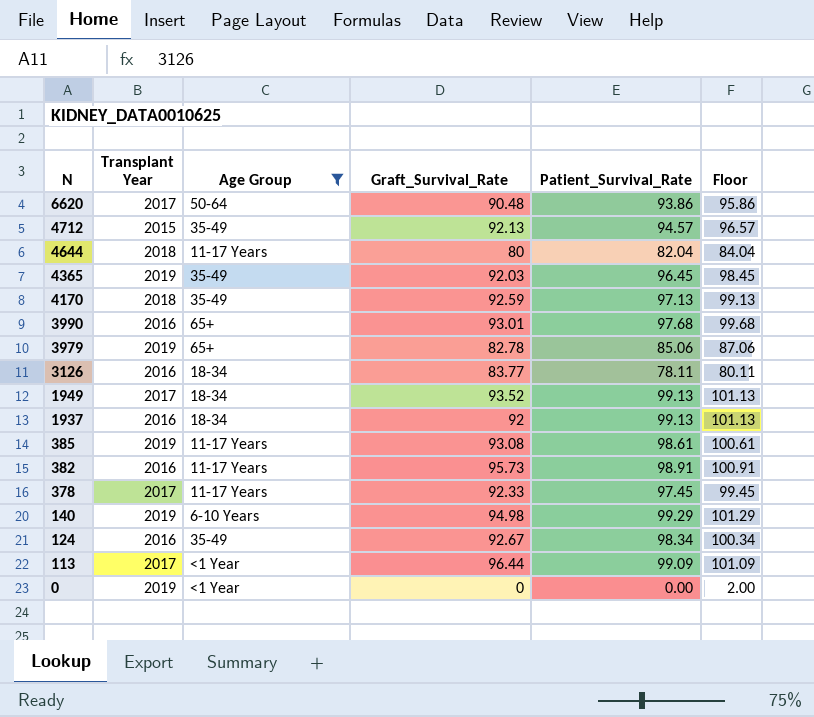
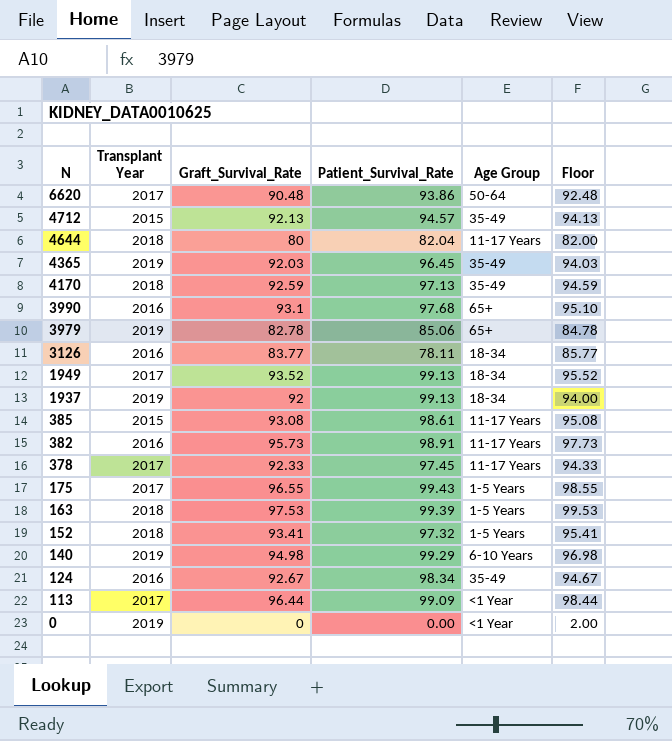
filter: Age Group != 1-5 Years -> none
column Age Group | position: 3 -> 5
column Floor | formula: [Patient_Survival_Rate] + 2 -> [Graft_Survival_Rate] + 2
3990 | Graft_Survival_Rate: 93.01 -> 93.1
1937 | Transplant Year: 2016 -> 2019
385 | Transplant Year: 2019 -> 2015

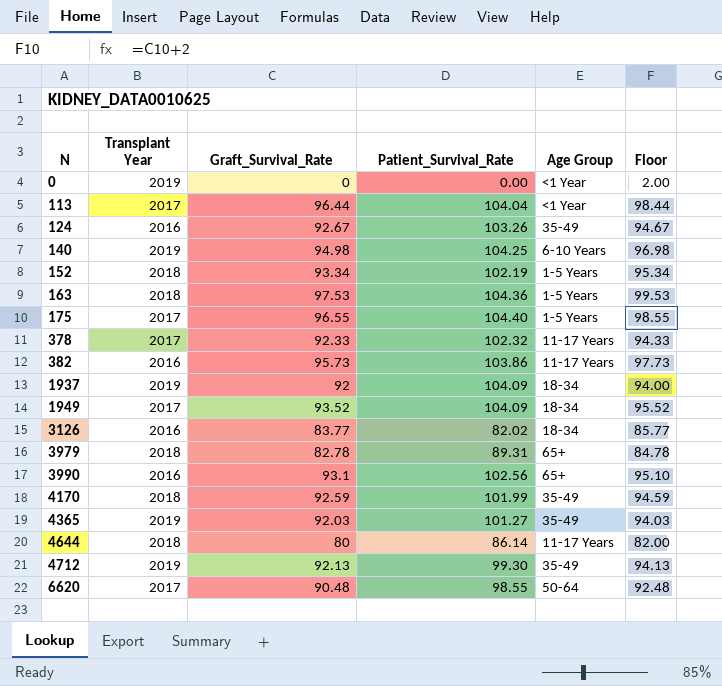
row order: N descending -> N ascending
row 385: 2015 | 93.08 | 98.61 | 11-17 Years | 95.08 -> none
113 | Patient_Survival_Rate: 99.09 -> 104.04
124 | Patient_Survival_Rate: 98.34 -> 103.26
140 | Patient_Survival_Rate: 99.29 -> 104.25
152 | Graft_Survival_Rate: 93.41 -> 93.34
152 | Patient_Survival_Rate: 97.32 -> 102.19
152 | Floor: 95.41 -> 95.34
163 | Patient_Survival_Rate: 99.39 -> 104.36
175 | Patient_Survival_Rate: 99.43 -> 104.40
378 | Patient_Survival_Rate: 97.45 -> 102.32
382 | Patient_Survival_Rate: 98.91 -> 103.86
1937 | Patient_Survival_Rate: 99.13 -> 104.09
1949 | Patient_Survival_Rate: 99.13 -> 104.09
3126 | Patient_Survival_Rate: 78.11 -> 82.02
3979 | Transplant Year: 2019 -> 2018
3979 | Patient_Survival_Rate: 85.06 -> 89.31
3990 | Patient_Survival_Rate: 97.68 -> 102.56
4170 | Patient_Survival_Rate: 97.13 -> 101.99
4365 | Patient_Survival_Rate: 96.45 -> 101.27
4644 | Patient_Survival_Rate: 82.04 -> 86.14
4712 | Transplant Year: 2015 -> 2019
4712 | Patient_Survival_Rate: 94.57 -> 99.30
6620 | Patient_Survival_Rate: 93.86 -> 98.55

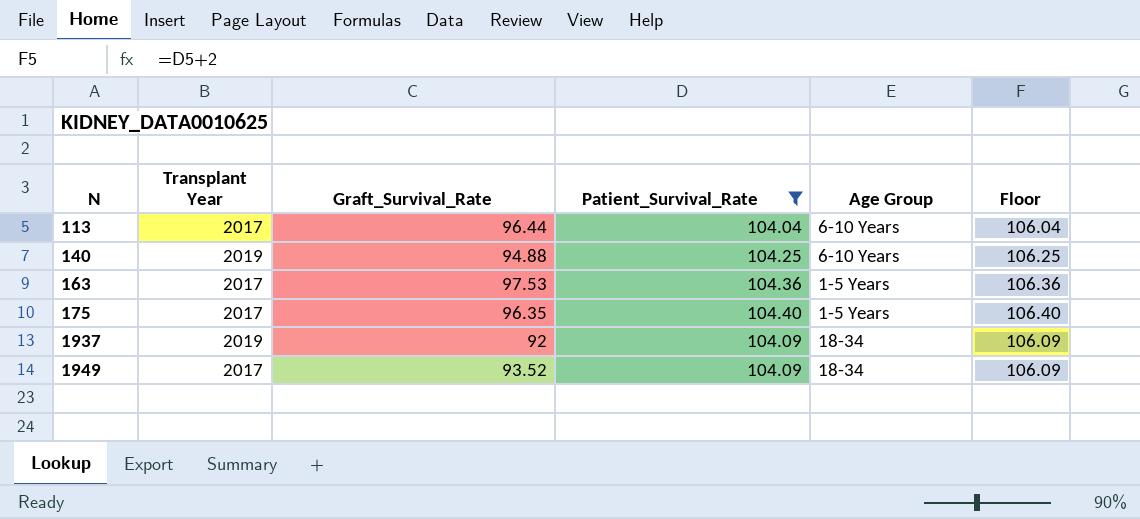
filter: none -> Patient_Survival_Rate >= 104.04
column Floor | formula: [Graft_Survival_Rate] + 2 -> [Patient_Survival_Rate] + 2
113 | Age Group: <1 Year -> 6-10 Years
140 | Graft_Survival_Rate: 94.98 -> 94.88
163 | Transplant Year: 2018 -> 2017
175 | Graft_Survival_Rate: 96.55 -> 96.35

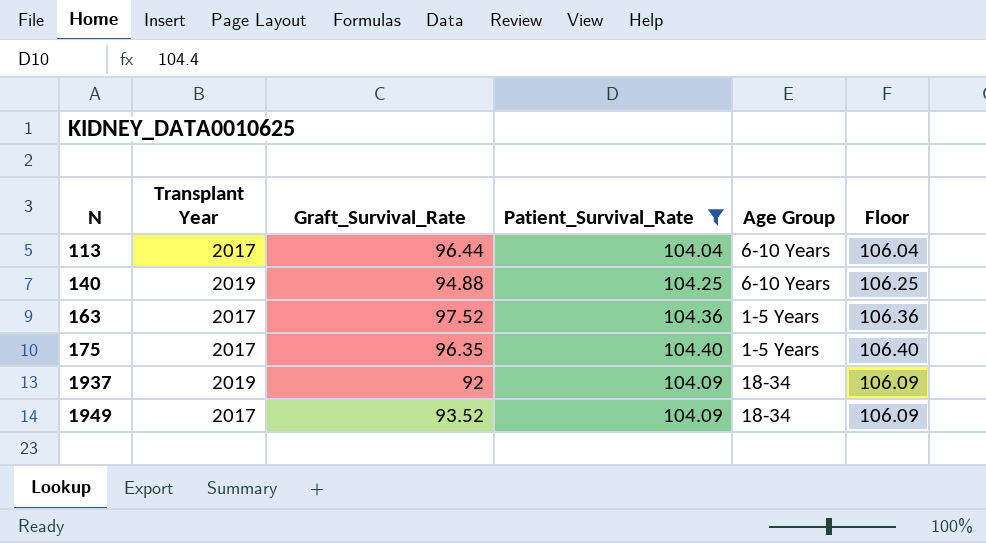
163 | Graft_Survival_Rate: 97.53 -> 97.52

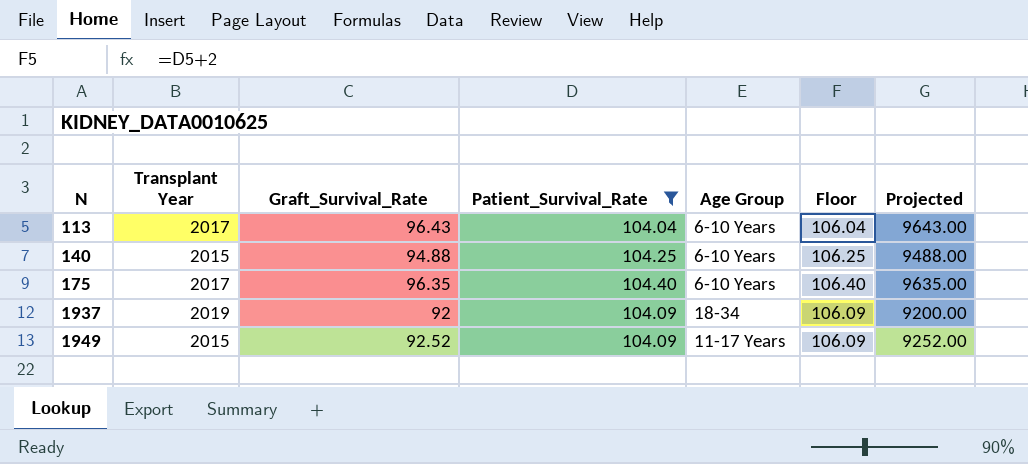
column Projected | formula: none -> [Graft_Survival_Rate] * 100
row 163: 2017 | 97.52 | 104.36 | 1-5 Years | 106.36 -> none
113 | Graft_Survival_Rate: 96.44 -> 96.43
140 | Transplant Year: 2019 -> 2015
175 | Age Group: 1-5 Years -> 6-10 Years
1949 | Transplant Year: 2017 -> 2015
1949 | Graft_Survival_Rate: 93.52 -> 92.52
1949 | Age Group: 18-34 -> 11-17 Years

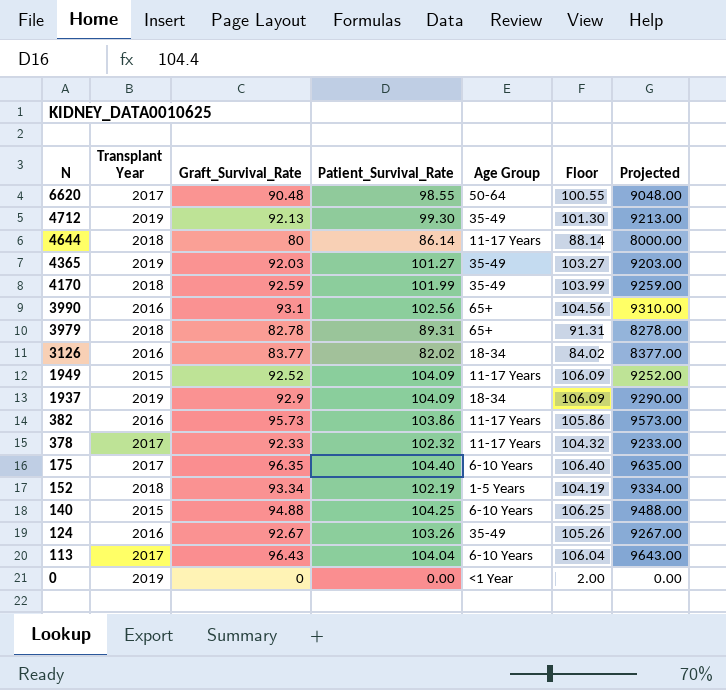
filter: Patient_Survival_Rate >= 104.04 -> none
row order: N ascending -> N descending
1937 | Graft_Survival_Rate: 92 -> 92.9
1937 | Projected: 9200.00 -> 9290.00

